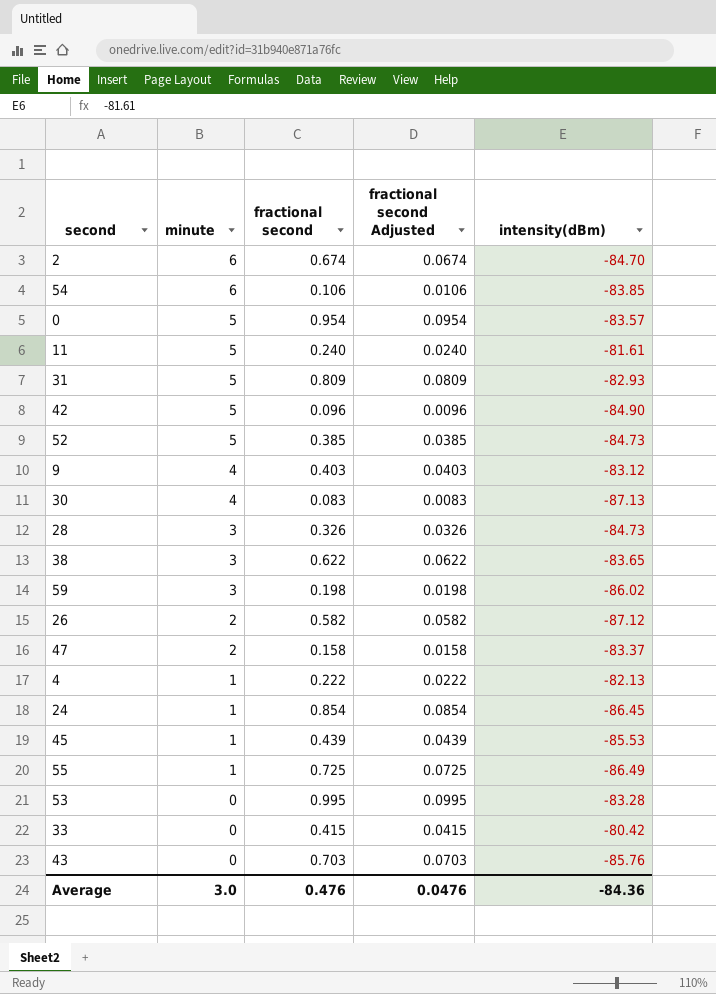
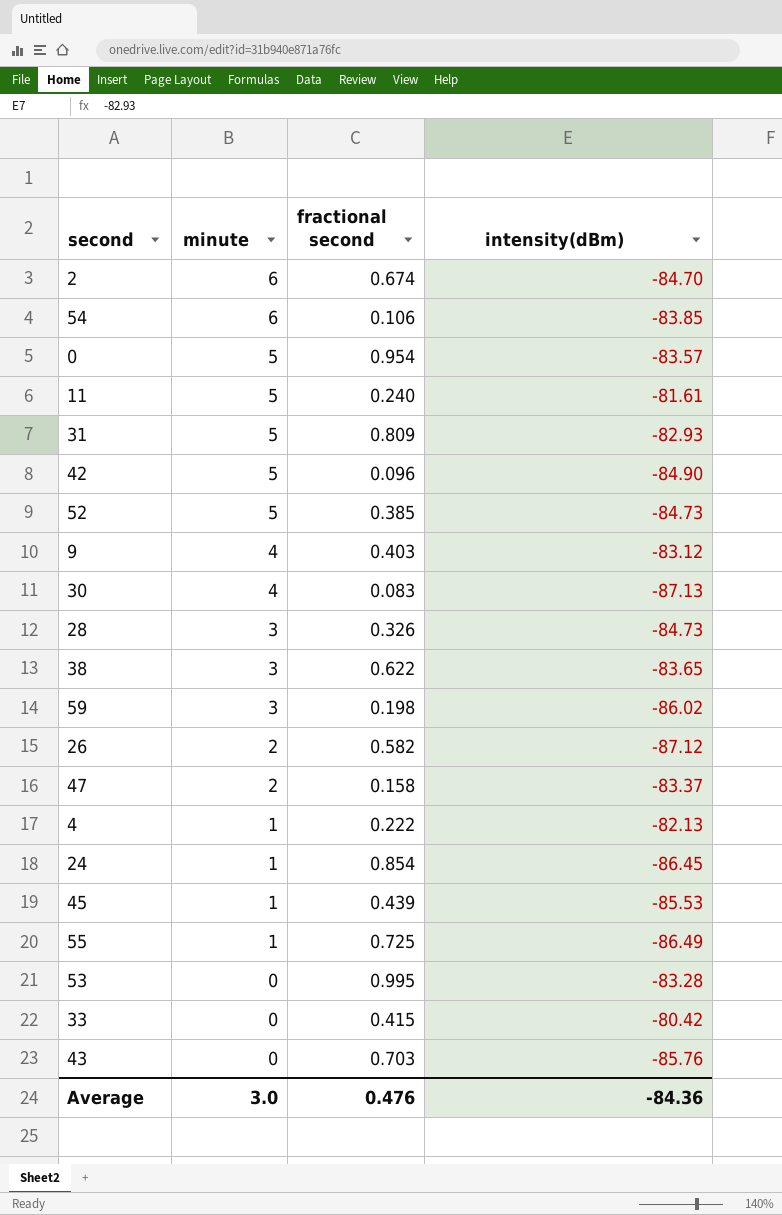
column fractional second Adjusted | formula: [fractional second] * 0.1 -> none

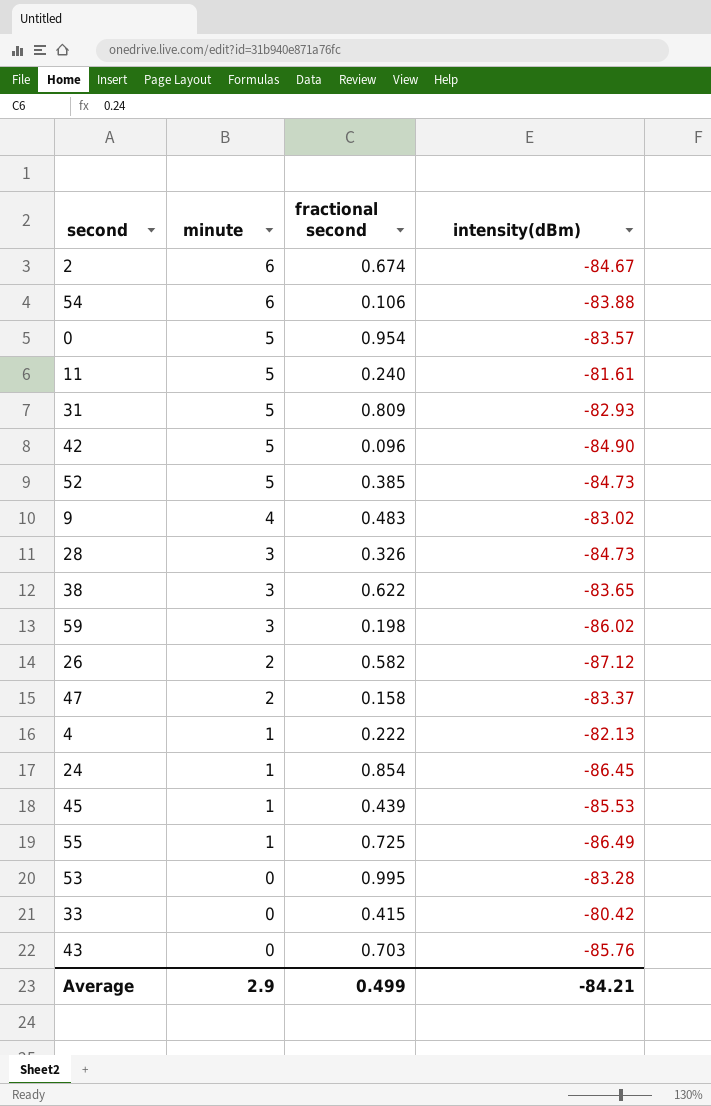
row 30: 4 | 0.083 | -87.13 -> none
2 | intensity(dBm): -84.70 -> -84.67
54 | intensity(dBm): -83.85 -> -83.88
9 | fractional second: 0.403 -> 0.483
9 | intensity(dBm): -83.12 -> -83.02
Average | minute: 3.0 -> 2.9
Average | fractional second: 0.476 -> 0.499
Average | intensity(dBm): -84.36 -> -84.21

